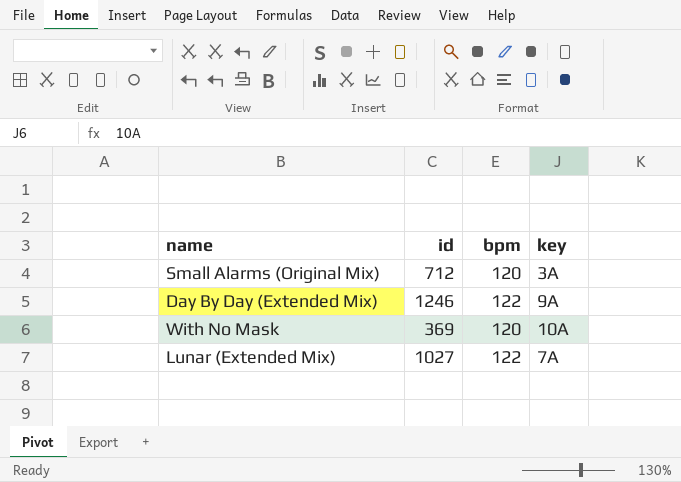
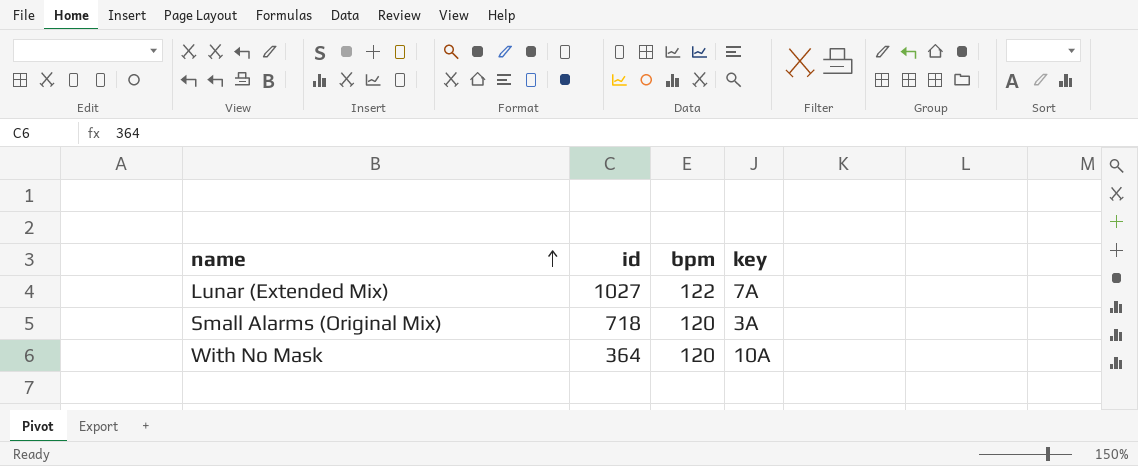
row order: none -> name ascending
row Day By Day (Extended Mix): 1246 | 122 | 9A -> none
Small Alarms (Original Mix) | id: 712 -> 718
With No Mask | id: 369 -> 364

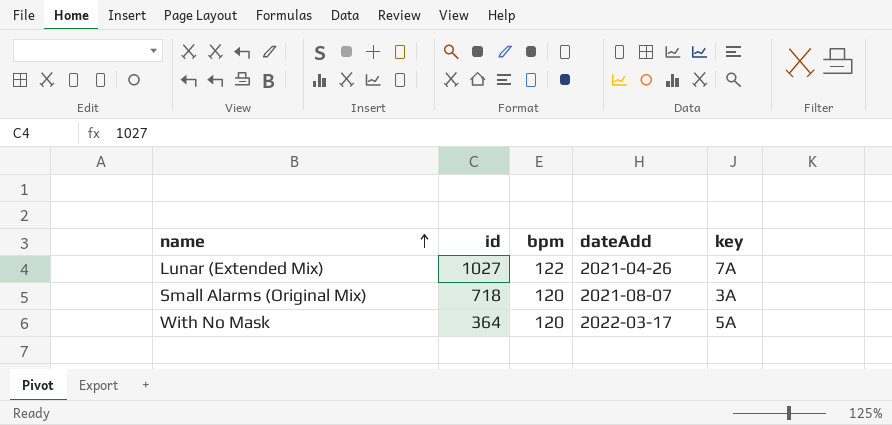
column dateAdd | position: none -> 4
With No Mask | key: 10A -> 5A

